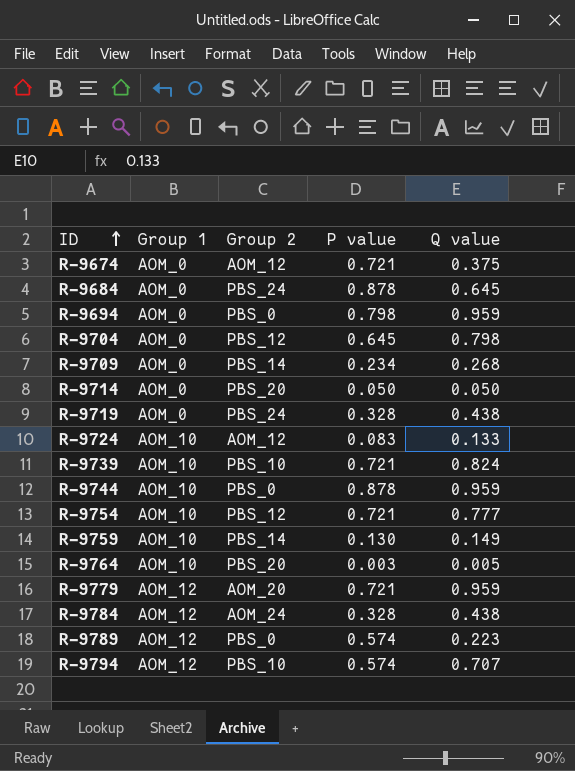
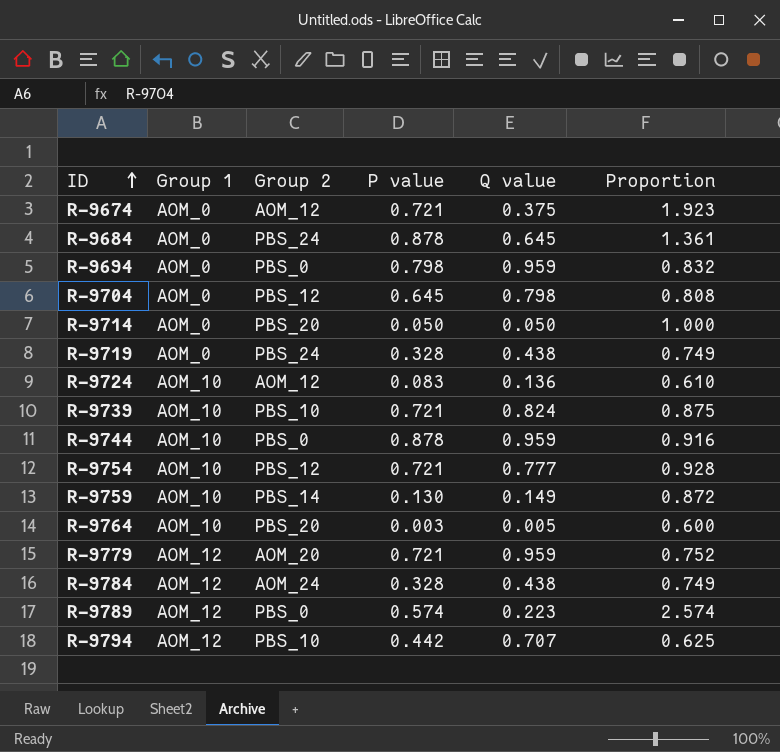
column Proportion | formula: none -> [P value] / [Q value]
row R-9709: AOM_0 | PBS_14 | 0.234 | 0.268 -> none
R-9724 | Q value: 0.133 -> 0.136
R-9794 | P value: 0.574 -> 0.442

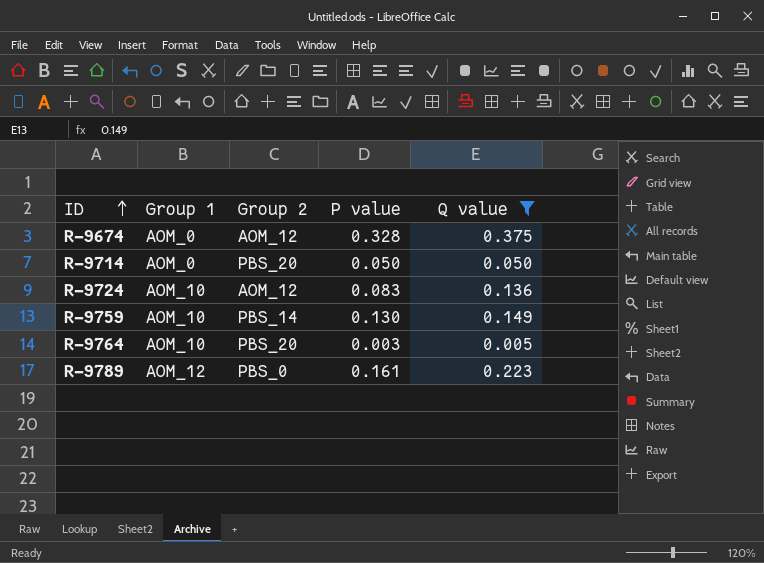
filter: none -> Q value <= 0.375
column Proportion | formula: [P value] / [Q value] -> none
R-9674 | P value: 0.721 -> 0.328
R-9789 | P value: 0.574 -> 0.161

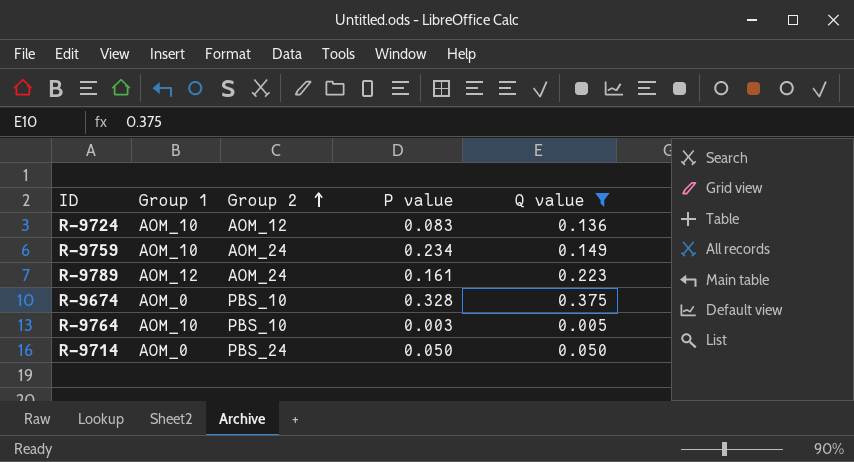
row order: ID ascending -> Group 2 ascending
R-9759 | Group 2: PBS_14 -> AOM_24
R-9759 | P value: 0.130 -> 0.234
R-9789 | Group 2: PBS_0 -> AOM_24
R-9674 | Group 2: AOM_12 -> PBS_10
R-9764 | Group 2: PBS_20 -> PBS_10
R-9714 | Group 2: PBS_20 -> PBS_24

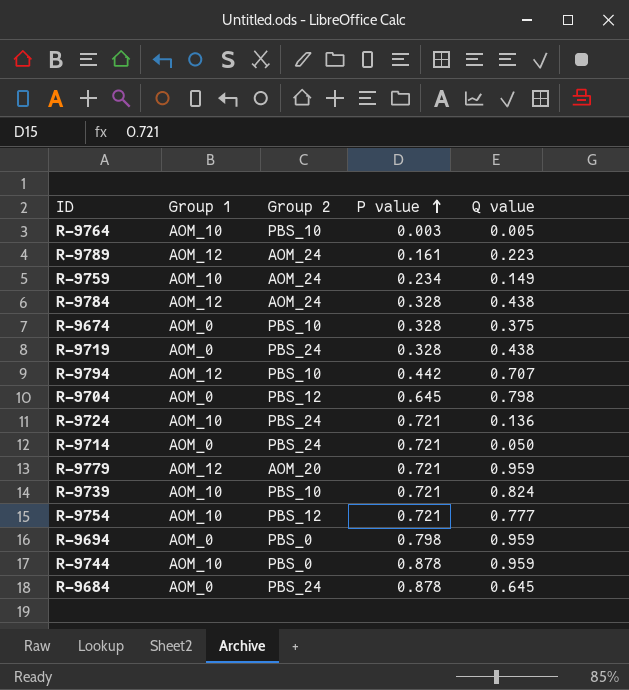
filter: Q value <= 0.375 -> none
row order: Group 2 ascending -> P value ascending
R-9724 | Group 2: AOM_12 -> PBS_24
R-9724 | P value: 0.083 -> 0.721
R-9714 | P value: 0.050 -> 0.721

